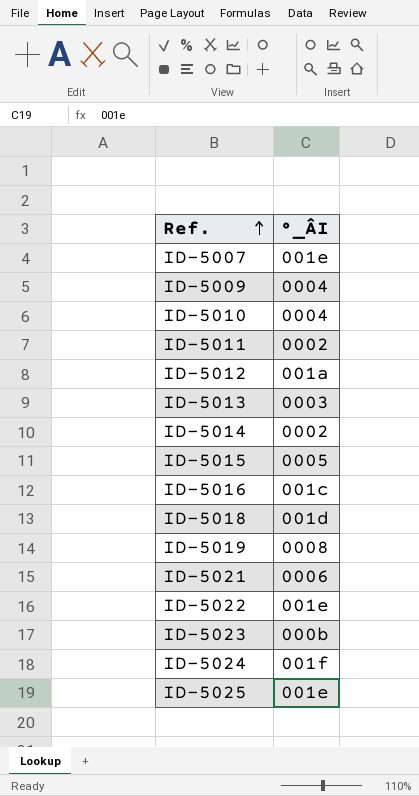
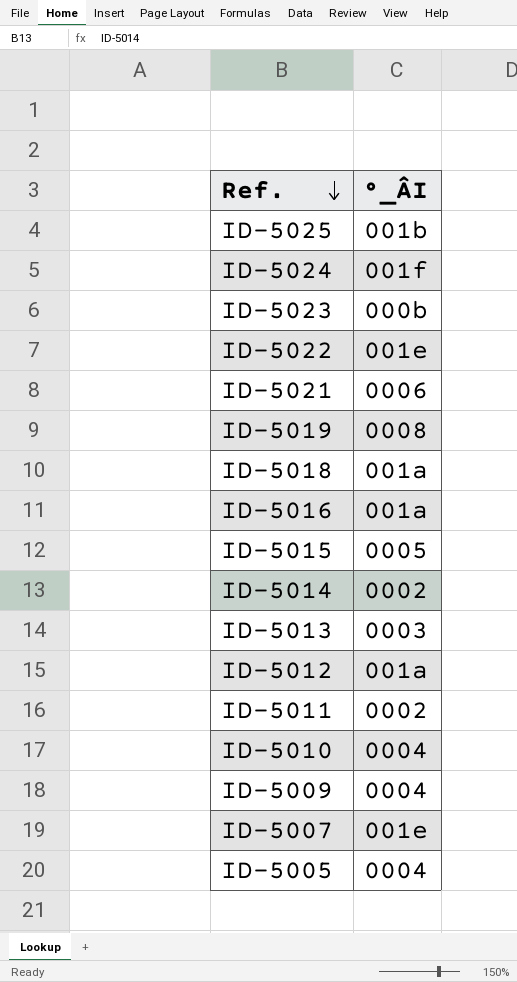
row order: Ref. ascending -> Ref. descending
ID-5025 | °_ÂI: 001e -> 001b
ID-5018 | °_ÂI: 001d -> 001a
ID-5016 | °_ÂI: 001c -> 001a
row ID-5005: none -> 0004

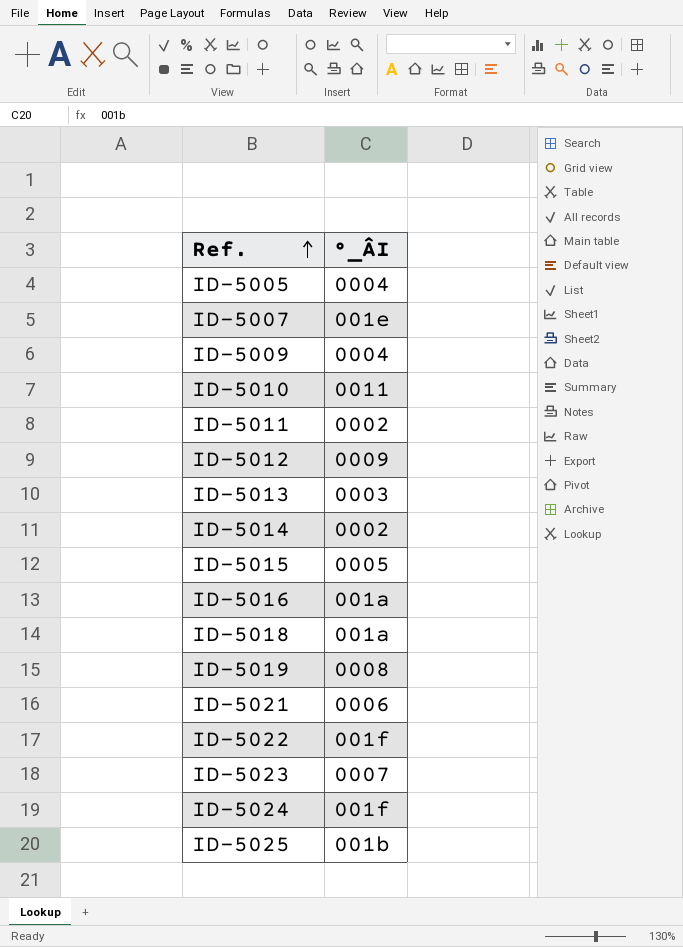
row order: Ref. descending -> Ref. ascending
ID-5010 | °_ÂI: 0004 -> 0011
ID-5012 | °_ÂI: 001a -> 0009
ID-5022 | °_ÂI: 001e -> 001f
ID-5023 | °_ÂI: 000b -> 0007

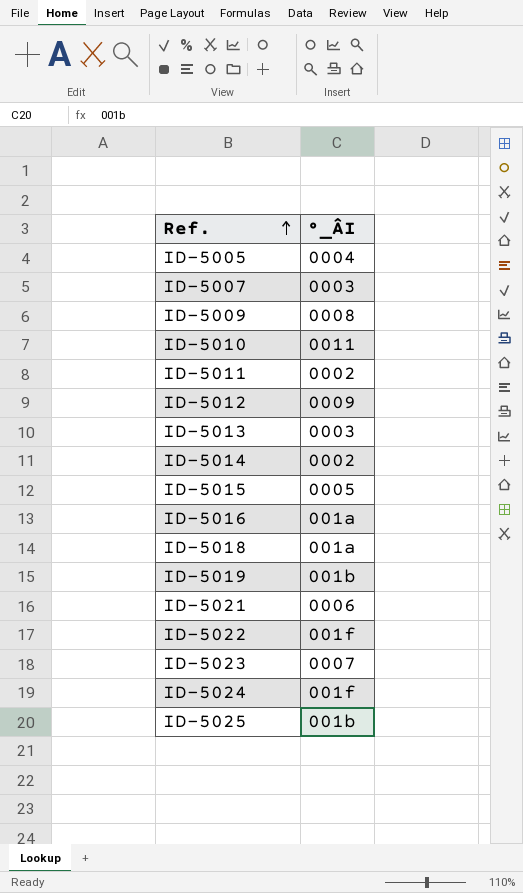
ID-5007 | °_ÂI: 001e -> 0003
ID-5009 | °_ÂI: 0004 -> 0008
ID-5019 | °_ÂI: 0008 -> 001b

